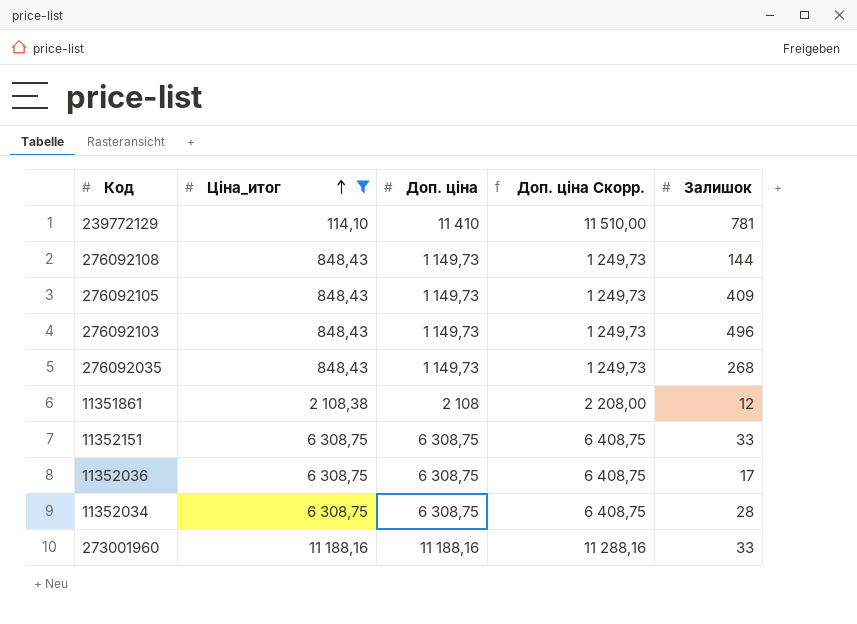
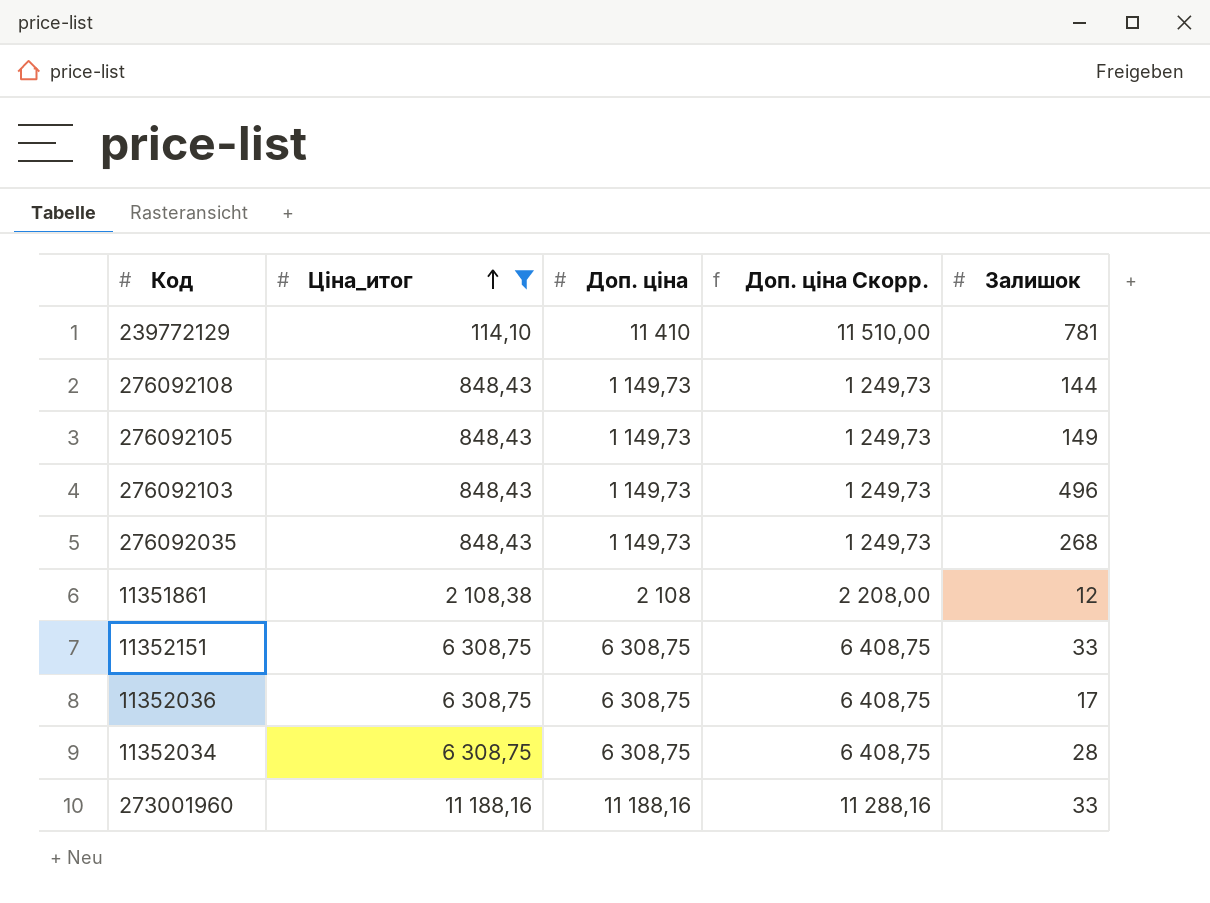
276092105 | Залишок: 409 -> 149

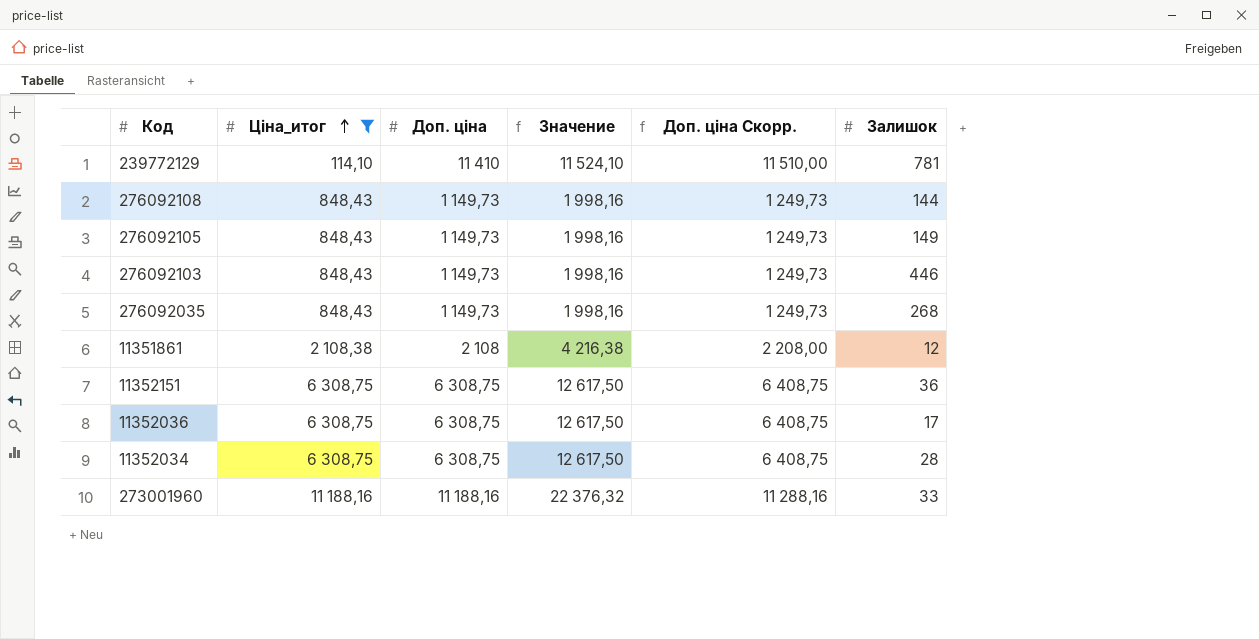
column Значение | formula: none -> [Ціна_итог] + [Доп. ціна]
276092103 | Залишок: 496 -> 446
11352151 | Залишок: 33 -> 36

